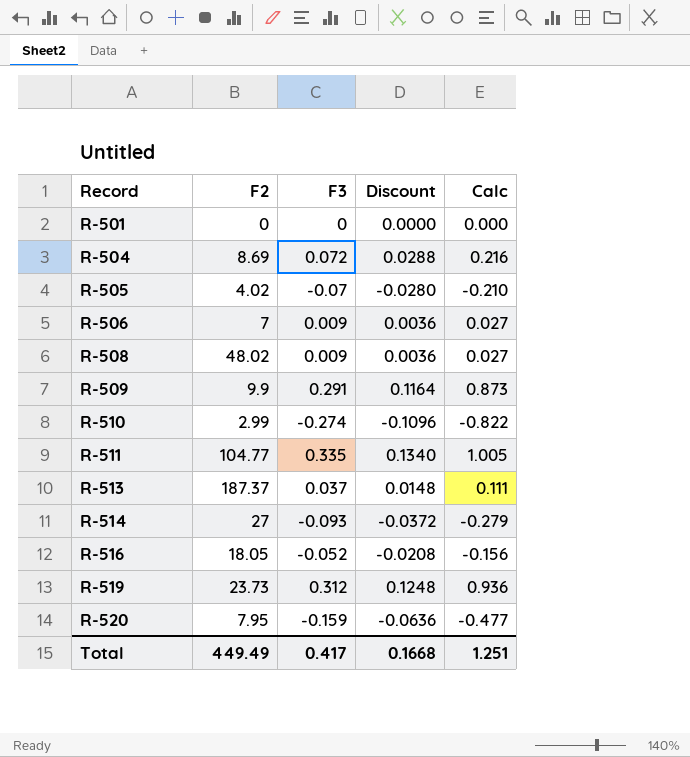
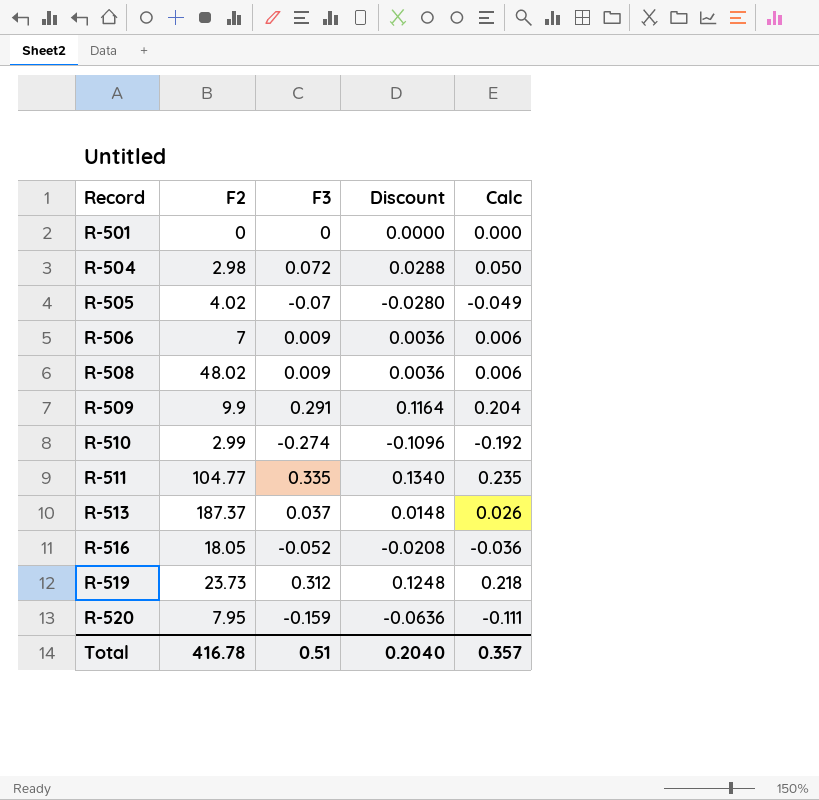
column Calc | formula: [F3] * 3 -> [F3] * 0.7
row R-514: 27 | -0.093 | -0.0372 | -0.279 -> none
R-504 | F2: 8.69 -> 2.98
Total | F2: 449.49 -> 416.78
Total | F3: 0.417 -> 0.51
Total | Discount: 0.1668 -> 0.2040
Total | Calc: 1.251 -> 0.357

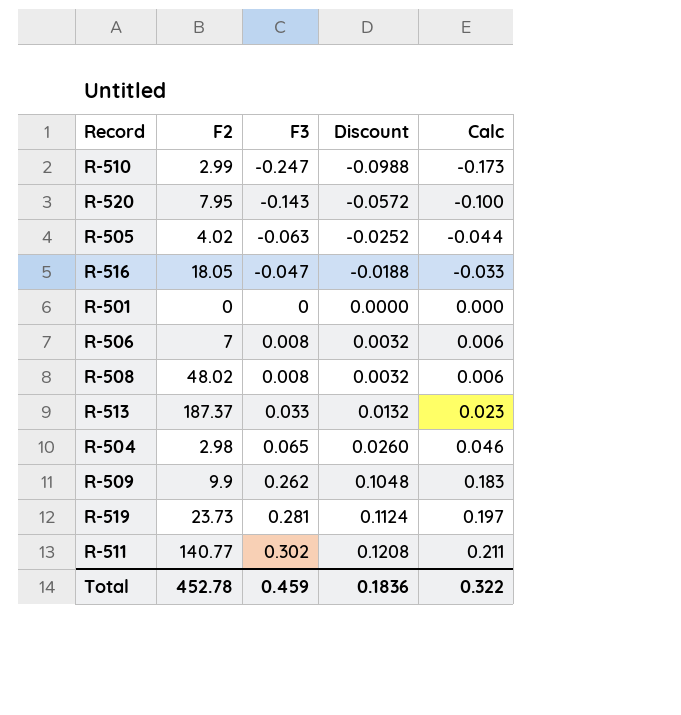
row order: Record ascending -> F3 ascending
R-510 | F3: -0.274 -> -0.247
R-510 | Discount: -0.1096 -> -0.0988
R-510 | Calc: -0.192 -> -0.173
R-520 | F3: -0.159 -> -0.143
R-520 | Discount: -0.0636 -> -0.0572
R-520 | Calc: -0.111 -> -0.100
R-505 | F3: -0.07 -> -0.063
R-505 | Discount: -0.0280 -> -0.0252
R-505 | Calc: -0.049 -> -0.044
R-516 | F3: -0.052 -> -0.047
R-516 | Discount: -0.0208 -> -0.0188
R-516 | Calc: -0.036 -> -0.033
R-506 | F3: 0.009 -> 0.008
R-506 | Discount: 0.0036 -> 0.0032
R-508 | F3: 0.009 -> 0.008
R-508 | Discount: 0.0036 -> 0.0032
R-513 | F3: 0.037 -> 0.033
R-513 | Discount: 0.0148 -> 0.0132
R-513 | Calc: 0.026 -> 0.023
R-504 | F3: 0.072 -> 0.065
R-504 | Discount: 0.0288 -> 0.0260
R-504 | Calc: 0.050 -> 0.046
R-509 | F3: 0.291 -> 0.262
R-509 | Discount: 0.1164 -> 0.1048
R-509 | Calc: 0.204 -> 0.183
R-519 | F3: 0.312 -> 0.281
R-519 | Discount: 0.1248 -> 0.1124
R-519 | Calc: 0.218 -> 0.197
R-511 | F2: 104.77 -> 140.77
R-511 | F3: 0.335 -> 0.302
R-511 | Discount: 0.1340 -> 0.1208
R-511 | Calc: 0.235 -> 0.211
Total | F2: 416.78 -> 452.78
Total | F3: 0.51 -> 0.459
Total | Discount: 0.2040 -> 0.1836
Total | Calc: 0.357 -> 0.322

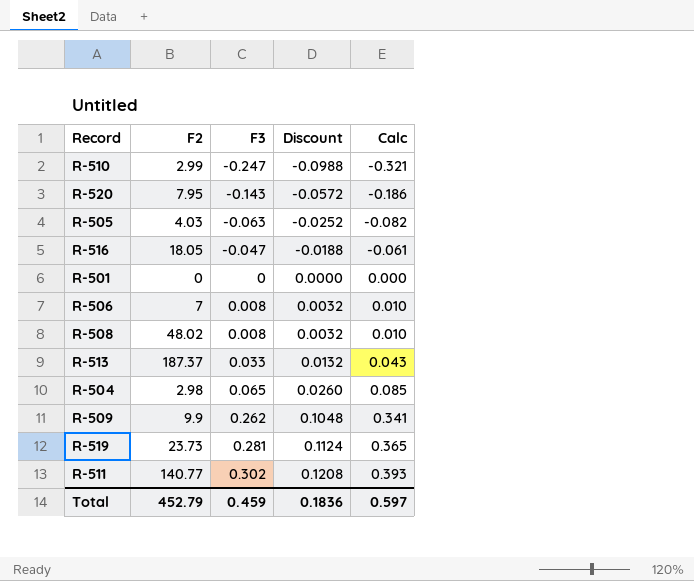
column Calc | formula: [F3] * 0.7 -> [F3] * 1.3
R-505 | F2: 4.02 -> 4.03
Total | F2: 452.78 -> 452.79
Total | Calc: 0.322 -> 0.597

